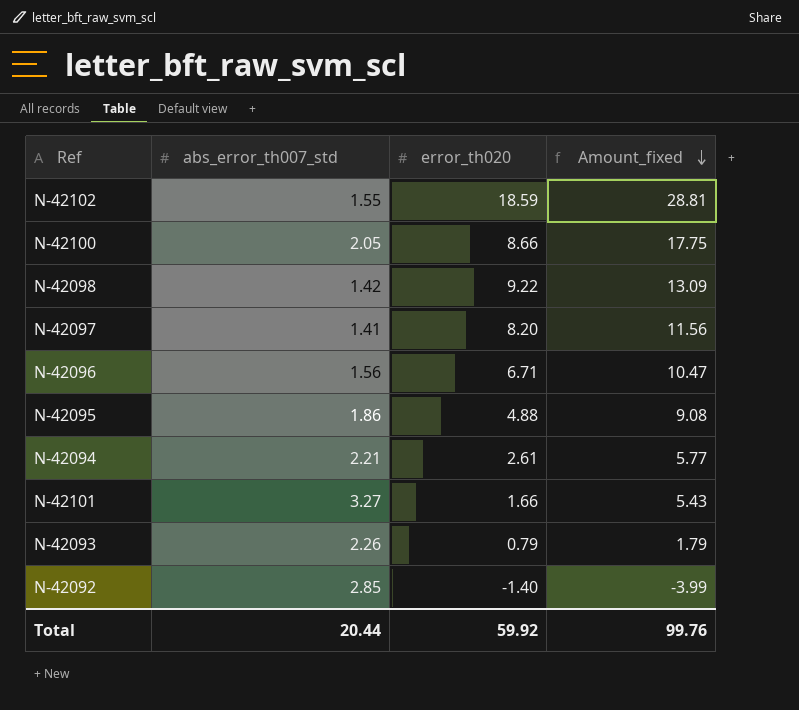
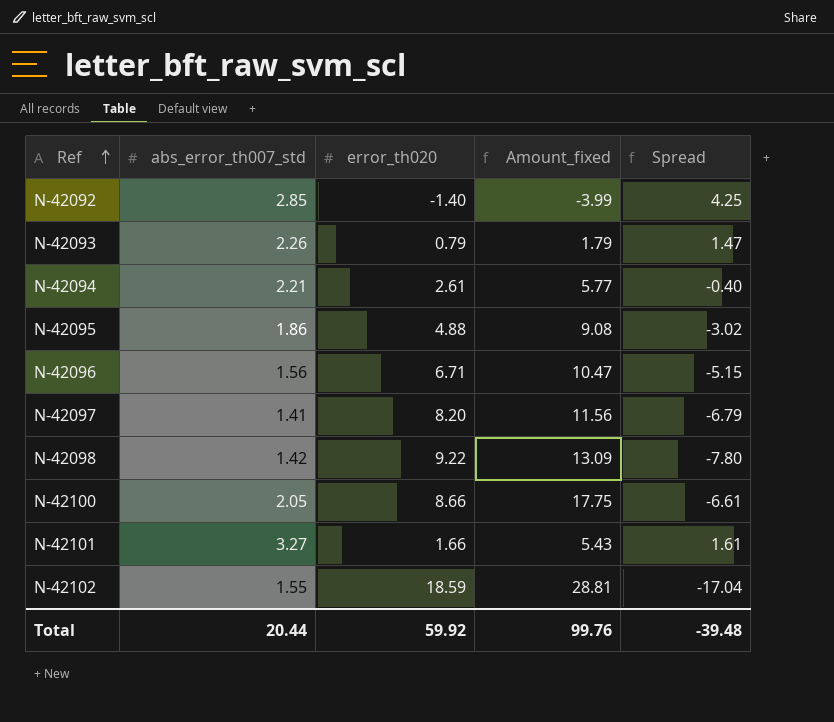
row order: Amount_fixed descending -> Ref ascending
column Spread | formula: none -> [abs_error_th007_std] - [error_th020]

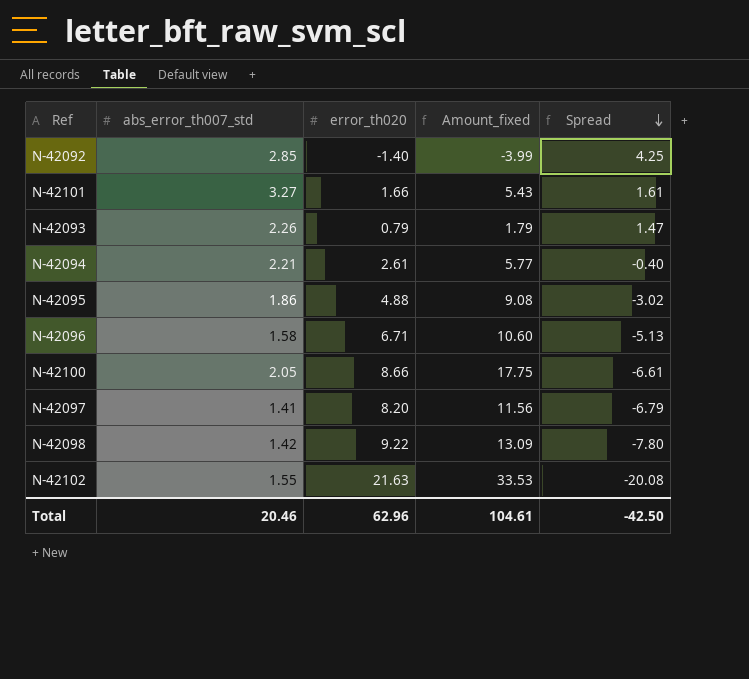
row order: Ref ascending -> Spread descending
N-42096 | abs_error_th007_std: 1.56 -> 1.58
N-42096 | Amount_fixed: 10.47 -> 10.60
N-42096 | Spread: -5.15 -> -5.13
N-42102 | error_th020: 18.59 -> 21.63
N-42102 | Amount_fixed: 28.81 -> 33.53
N-42102 | Spread: -17.04 -> -20.08
Total | abs_error_th007_std: 20.44 -> 20.46
Total | error_th020: 59.92 -> 62.96
Total | Amount_fixed: 99.76 -> 104.61
Total | Spread: -39.48 -> -42.50

